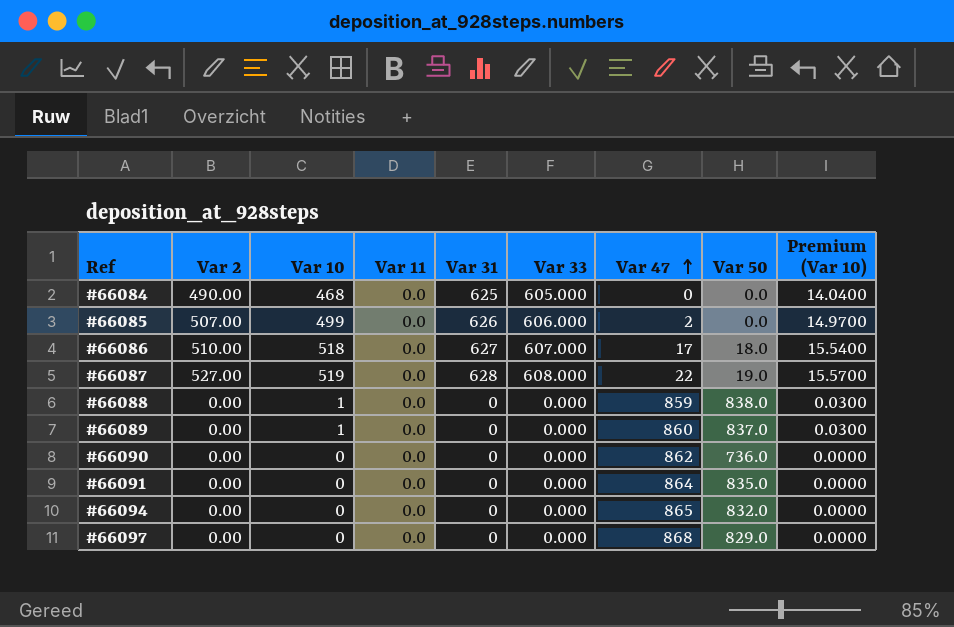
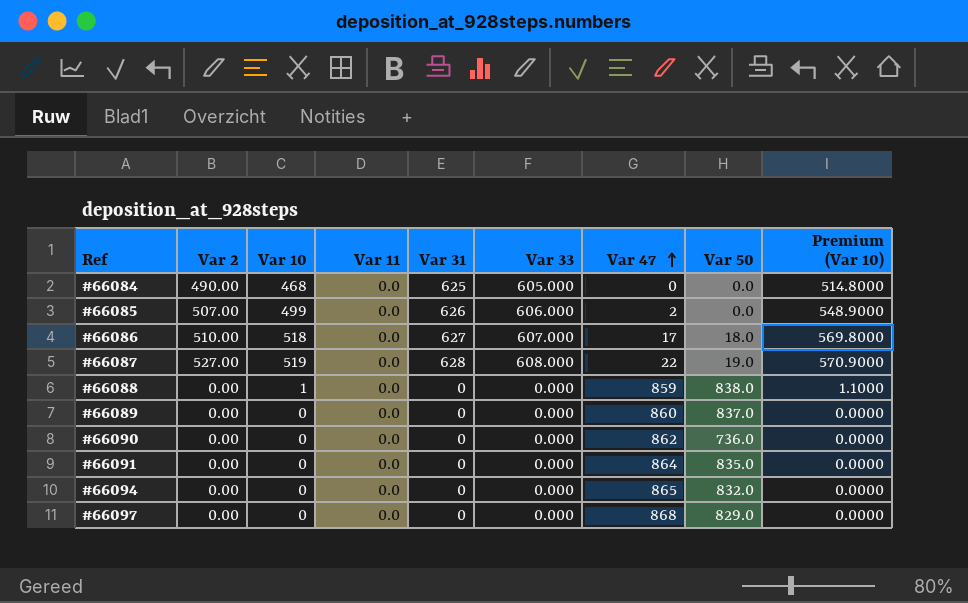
column Premium (Var 10) | formula: [Var 10] * 0.03 -> [Var 10] * 1.1
#66089 | Var 10: 1 -> 0

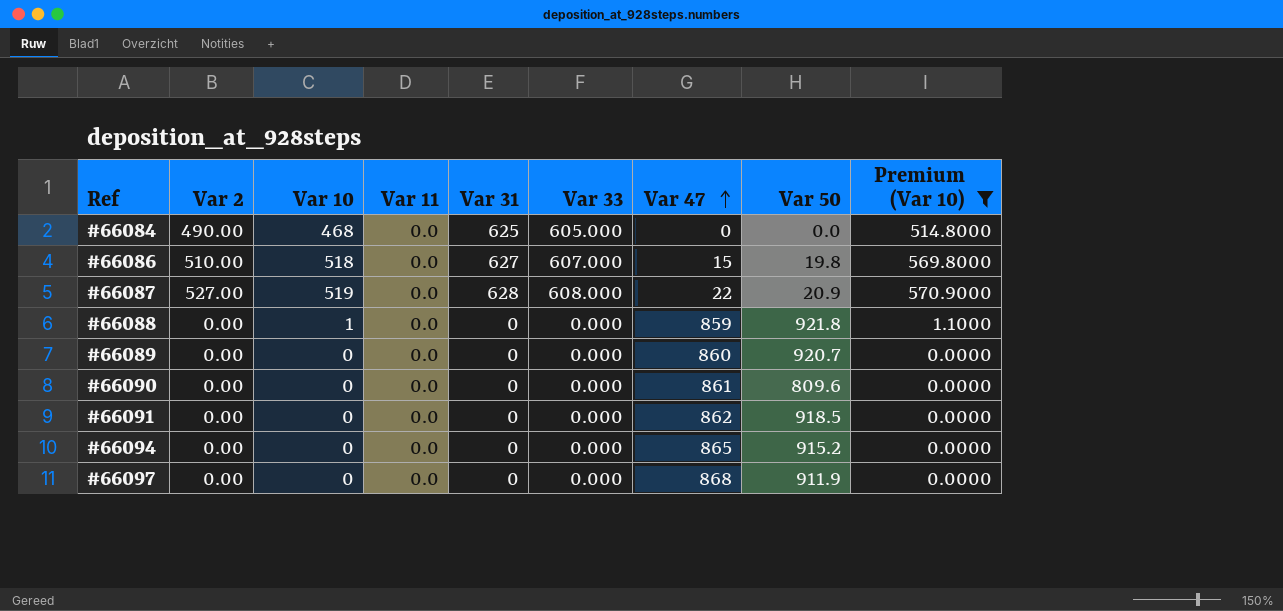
filter: none -> Premium (Var 10) != 548.9000
#66086 | Var 47: 17 -> 15
#66086 | Var 50: 18.0 -> 19.8
#66087 | Var 50: 19.0 -> 20.9
#66088 | Var 50: 838.0 -> 921.8
#66089 | Var 50: 837.0 -> 920.7
#66090 | Var 47: 862 -> 861
#66090 | Var 50: 736.0 -> 809.6
#66091 | Var 47: 864 -> 862
#66091 | Var 50: 835.0 -> 918.5
#66094 | Var 50: 832.0 -> 915.2
#66097 | Var 50: 829.0 -> 911.9

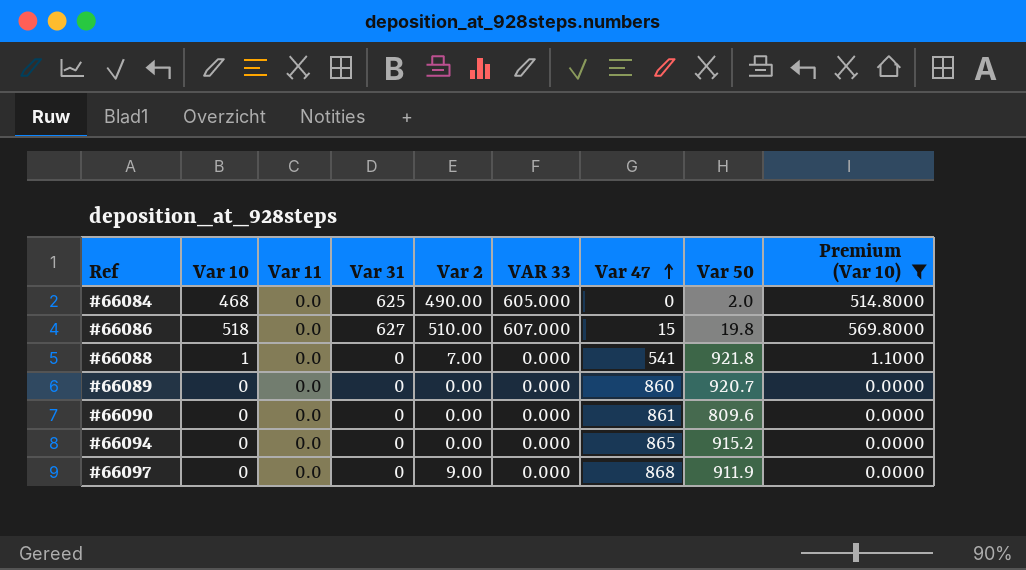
column Var 2 | position: 2 -> 5
column name: Var 33 -> VAR 33
row #66087: 527.00 | 519 | 0.0 | 628 | 608.000 | 22 | 20.9 | 570.9000 -> none
row #66091: 0.00 | 0 | 0.0 | 0 | 0.000 | 862 | 918.5 | 0.0000 -> none
#66084 | Var 50: 0.0 -> 2.0
#66088 | Var 2: 0.00 -> 7.00
#66088 | Var 47: 859 -> 541
#66097 | Var 2: 0.00 -> 9.00

